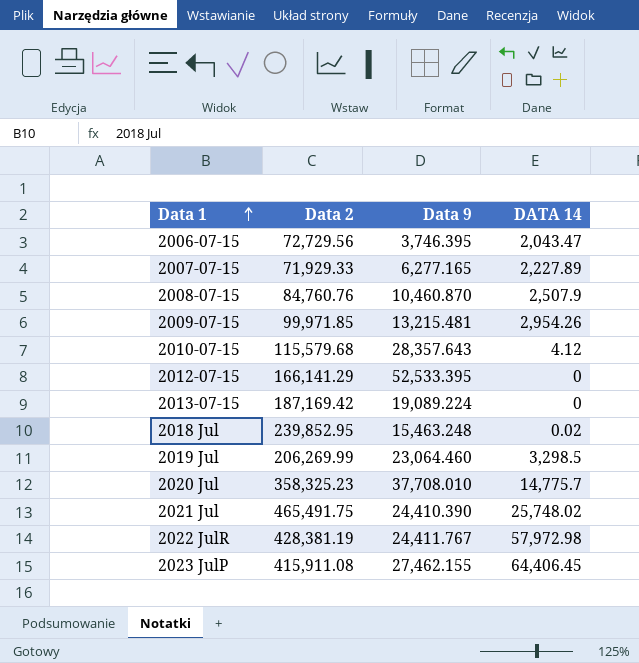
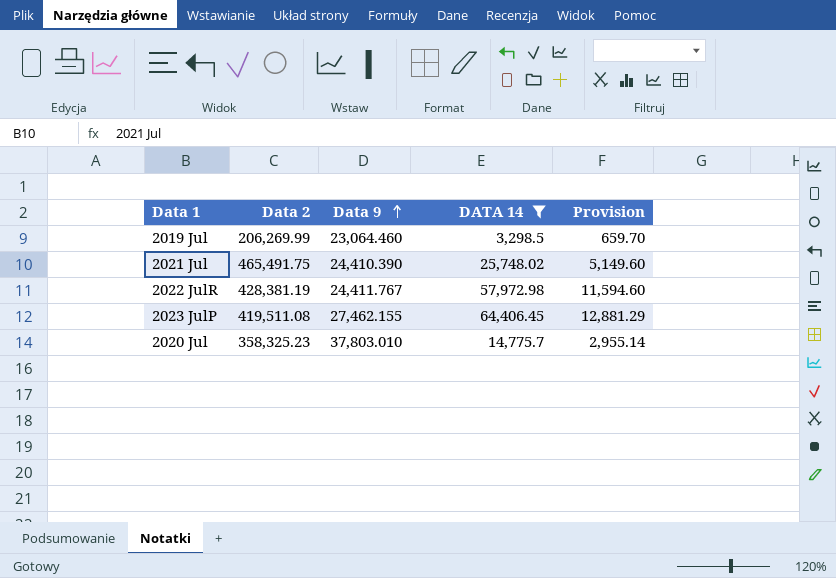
filter: none -> DATA 14 >= 3,298.5
row order: Data 1 ascending -> Data 9 ascending
column Provision | formula: none -> [DATA 14] * 0.2
2023 JulP | Data 2: 415,911.08 -> 419,511.08
2020 Jul | Data 9: 37,708.010 -> 37,803.010

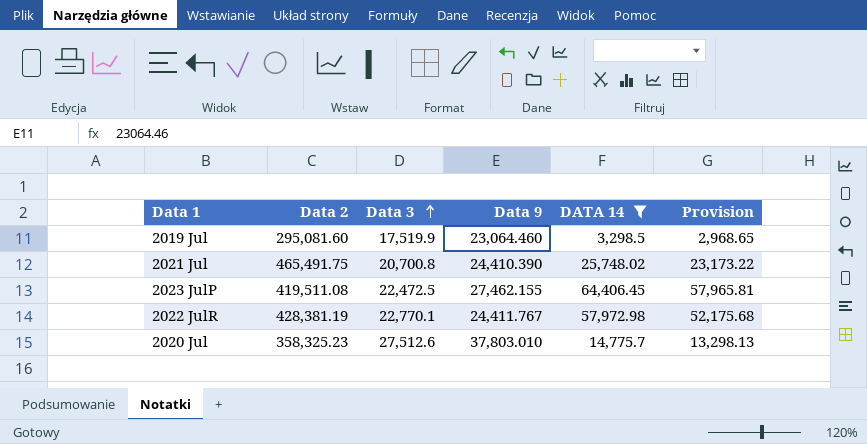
row order: Data 9 ascending -> Data 3 ascending
column Data 3 | position: none -> 3
column Provision | formula: [DATA 14] * 0.2 -> [DATA 14] * 0.9
2019 Jul | Data 2: 206,269.99 -> 295,081.60

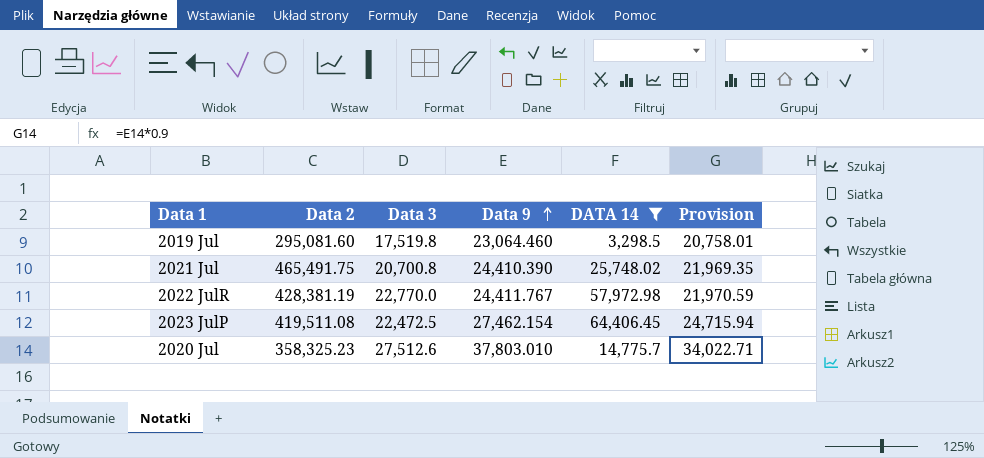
row order: Data 3 ascending -> Data 9 ascending
column Provision | formula: [DATA 14] * 0.9 -> [Data 9] * 0.9
2019 Jul | Data 3: 17,519.9 -> 17,519.8
2022 JulR | Data 3: 22,770.1 -> 22,770.0
2023 JulP | Data 9: 27,462.155 -> 27,462.154

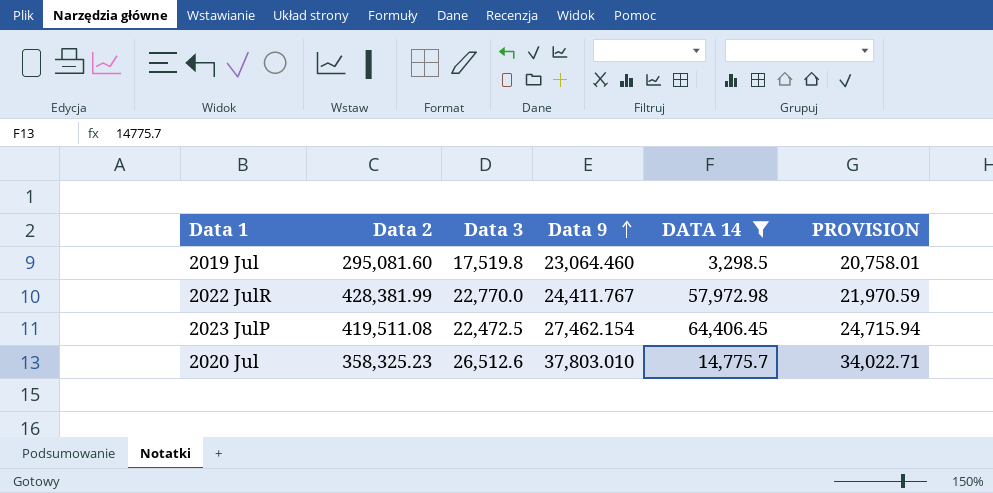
column name: Provision -> PROVISION
row 2021 Jul: 465,491.75 | 20,700.8 | 24,410.390 | 25,748.02 | 21,969.35 -> none
2022 JulR | Data 2: 428,381.19 -> 428,381.99
2020 Jul | Data 3: 27,512.6 -> 26,512.6

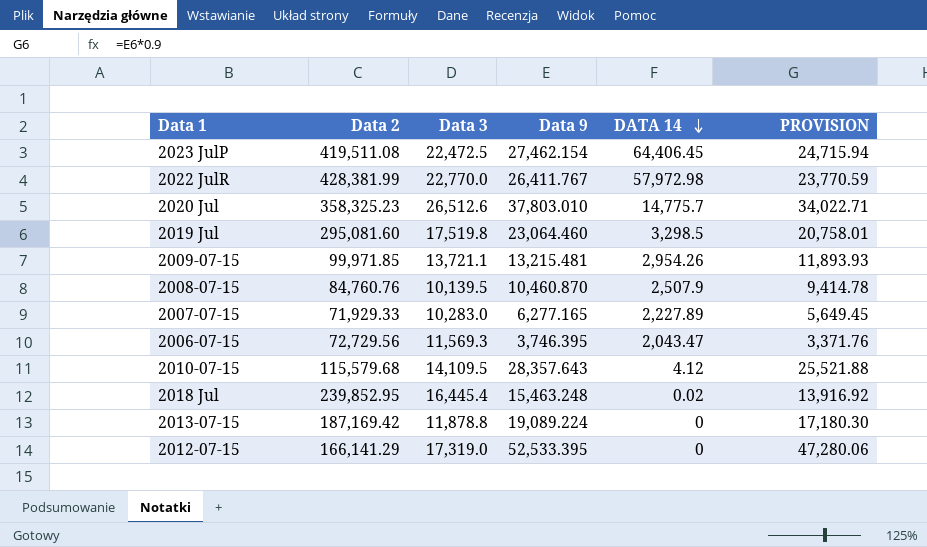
filter: DATA 14 >= 3,298.5 -> none
row order: Data 9 ascending -> DATA 14 descending
2022 JulR | Data 9: 24,411.767 -> 26,411.767
2022 JulR | PROVISION: 21,970.59 -> 23,770.59

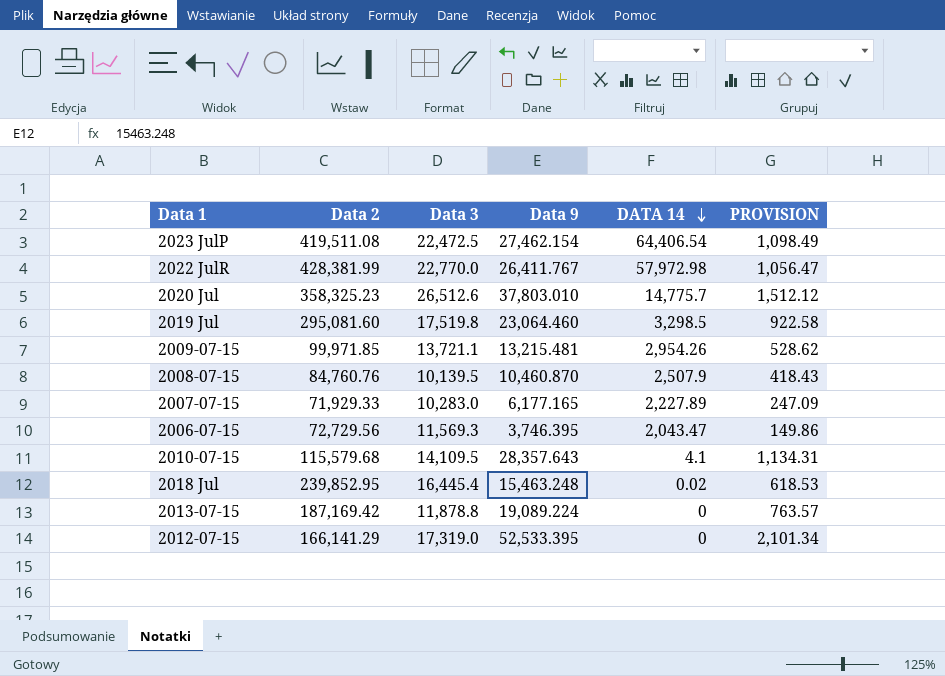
column PROVISION | formula: [Data 9] * 0.9 -> [Data 9] * 0.04
2023 JulP | DATA 14: 64,406.45 -> 64,406.54
2007-07-15 | Data 9: 6,277.165 -> 6,177.165
2010-07-15 | DATA 14: 4.12 -> 4.1

